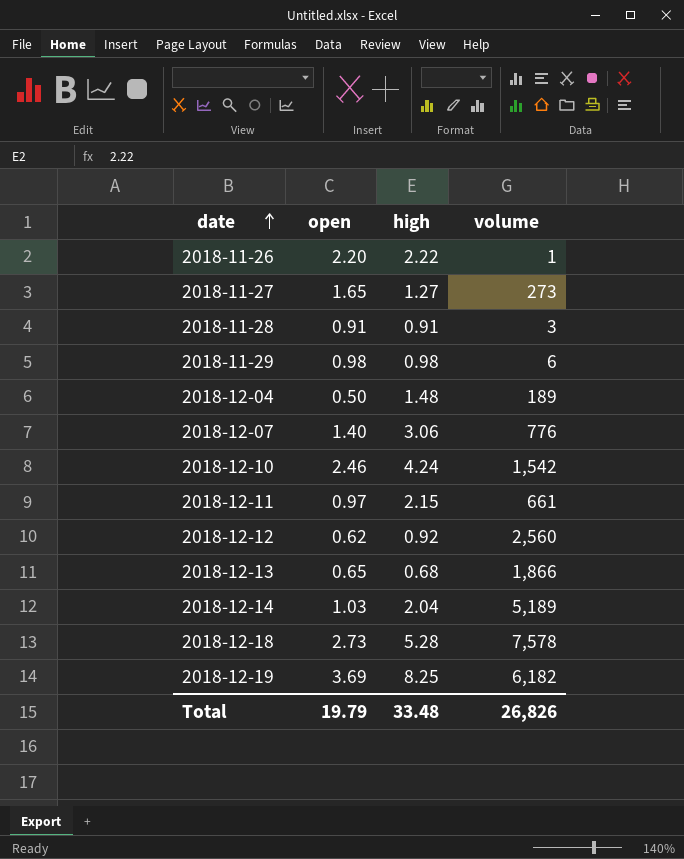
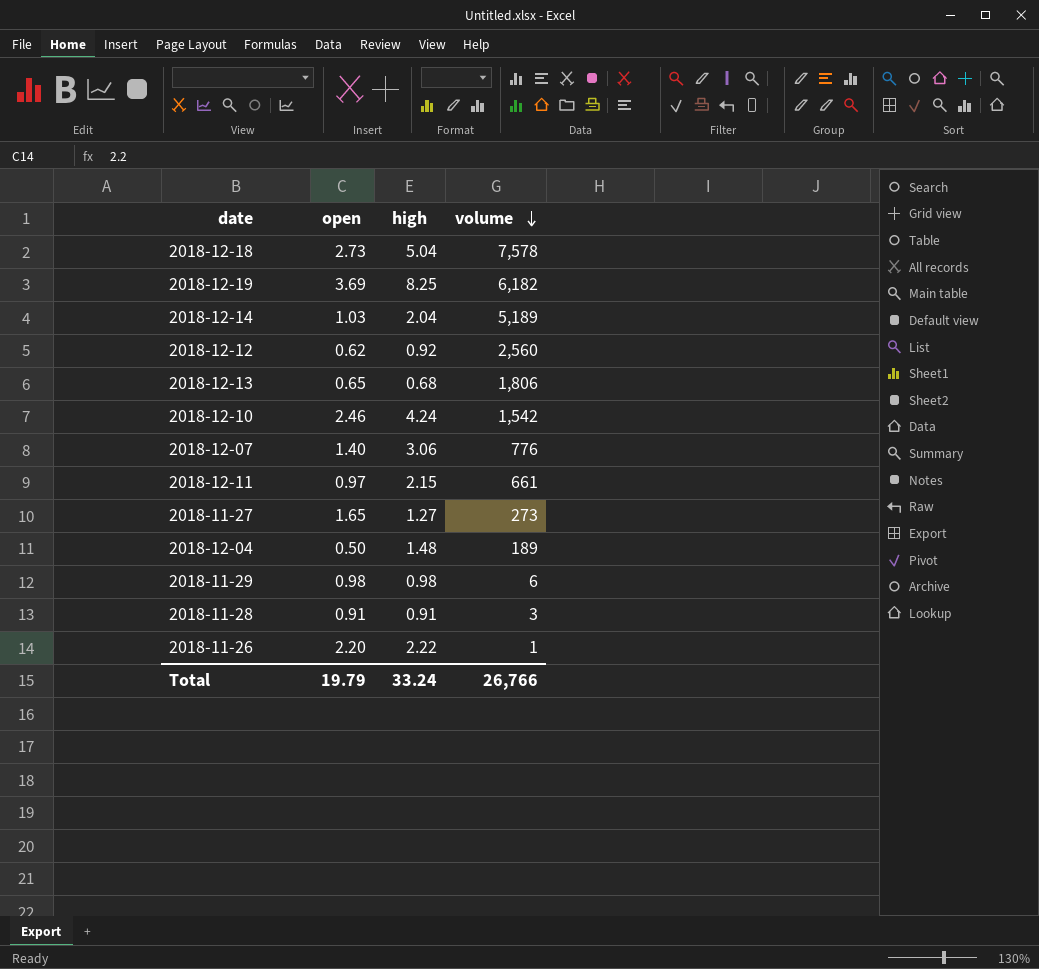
row order: date ascending -> volume descending
2018-12-18 | high: 5.28 -> 5.04
2018-12-13 | volume: 1,866 -> 1,806
Total | high: 33.48 -> 33.24
Total | volume: 26,826 -> 26,766

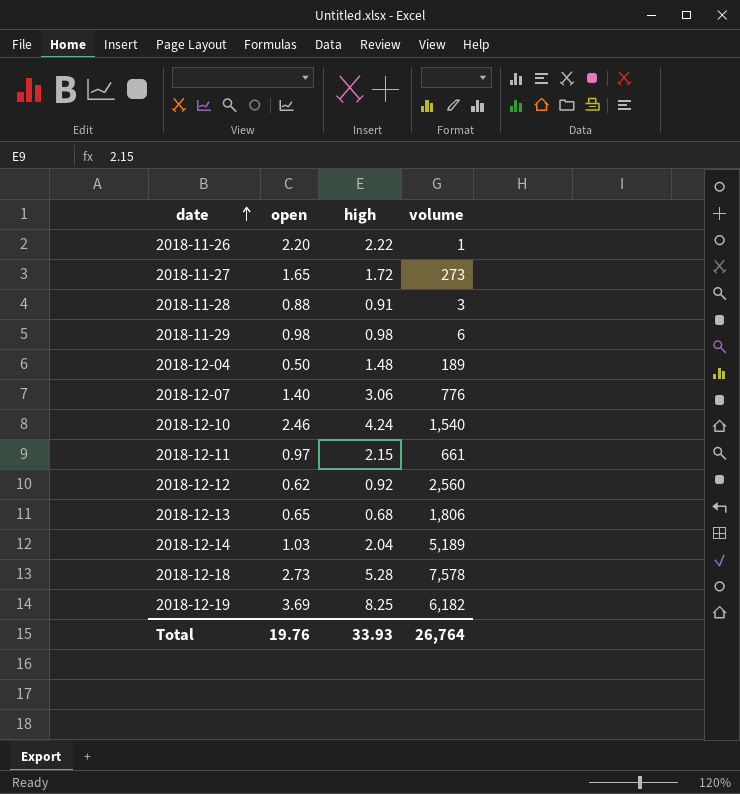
row order: volume descending -> date ascending
2018-11-27 | high: 1.27 -> 1.72
2018-11-28 | open: 0.91 -> 0.88
2018-12-10 | volume: 1,542 -> 1,540
2018-12-18 | high: 5.04 -> 5.28
Total | open: 19.79 -> 19.76
Total | high: 33.24 -> 33.93
Total | volume: 26,766 -> 26,764

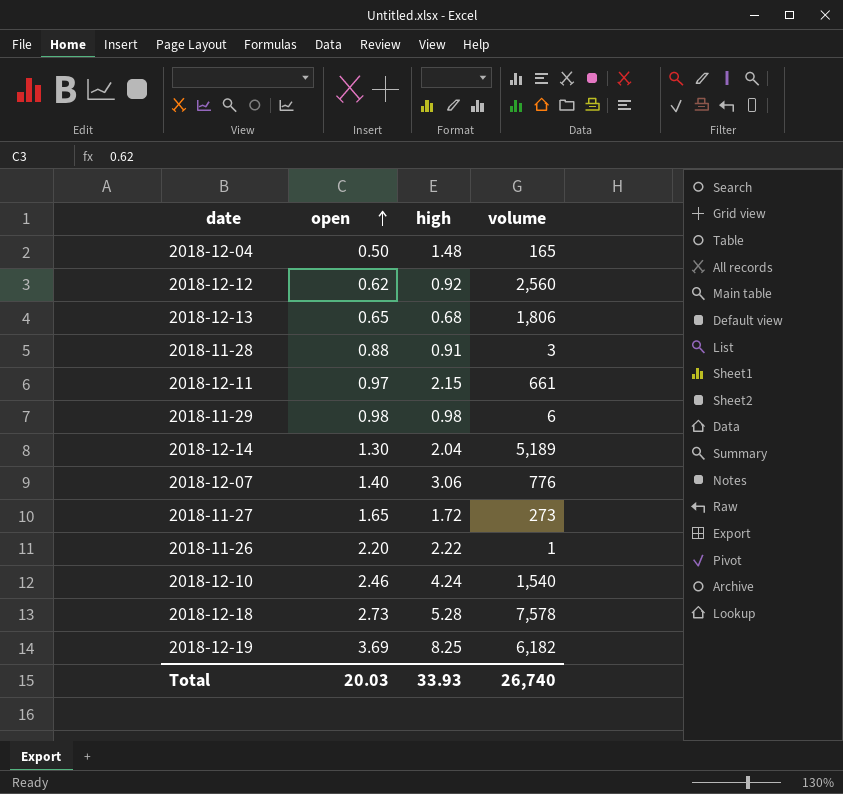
row order: date ascending -> open ascending
2018-12-04 | volume: 189 -> 165
2018-12-14 | open: 1.03 -> 1.30
Total | open: 19.76 -> 20.03
Total | volume: 26,764 -> 26,740

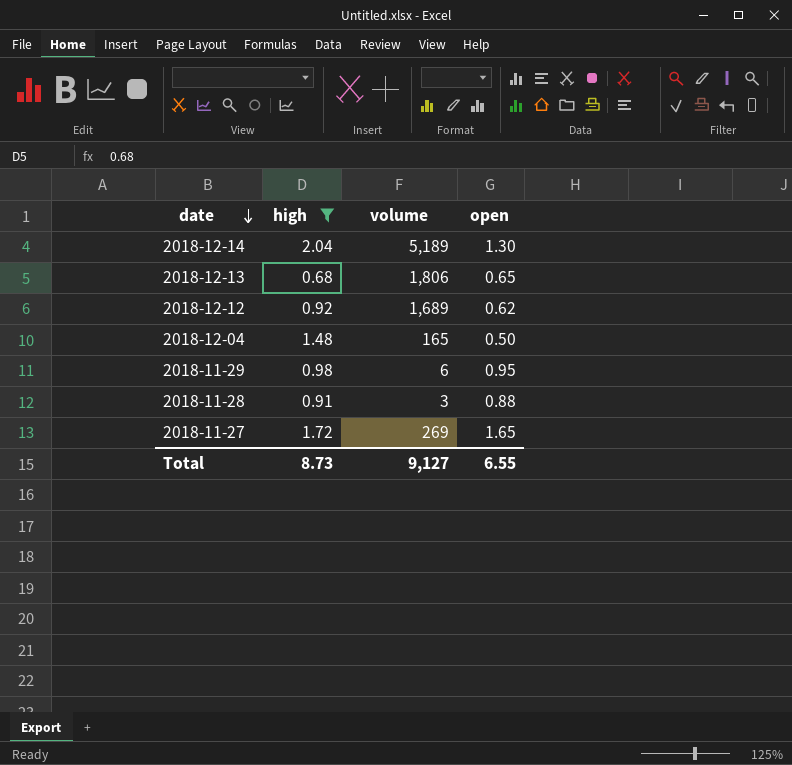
filter: none -> high <= 2.04
row order: open ascending -> date descending
column open | position: 2 -> 4
2018-12-12 | volume: 2,560 -> 1,689
2018-11-29 | open: 0.98 -> 0.95
2018-11-27 | volume: 273 -> 269
Total | high: 33.93 -> 8.73
Total | volume: 26,740 -> 9,127
Total | open: 20.03 -> 6.55

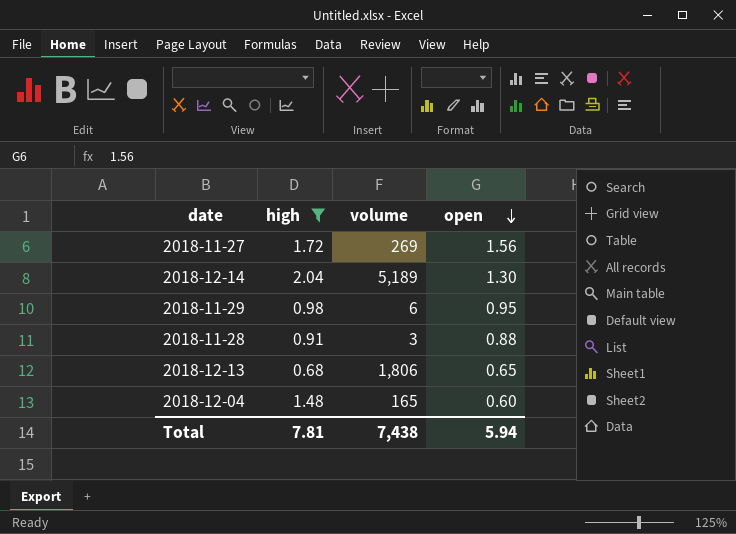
row order: date descending -> open descending
row 2018-12-12: 0.92 | 1,689 | 0.62 -> none
2018-11-27 | open: 1.65 -> 1.56
2018-12-04 | open: 0.50 -> 0.60
Total | high: 8.73 -> 7.81
Total | volume: 9,127 -> 7,438
Total | open: 6.55 -> 5.94

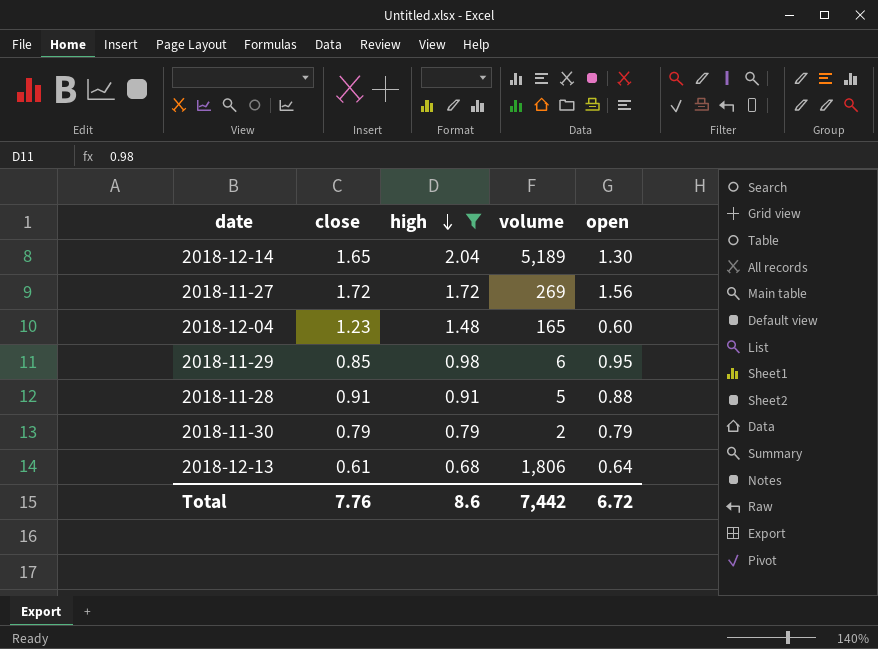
row order: open descending -> high descending
column close | position: none -> 2
2018-11-28 | volume: 3 -> 5
row 2018-11-30: none -> 0.79 | 0.79 | 2 | 0.79
2018-12-13 | open: 0.65 -> 0.64
Total | high: 7.81 -> 8.6
Total | volume: 7,438 -> 7,442
Total | open: 5.94 -> 6.72

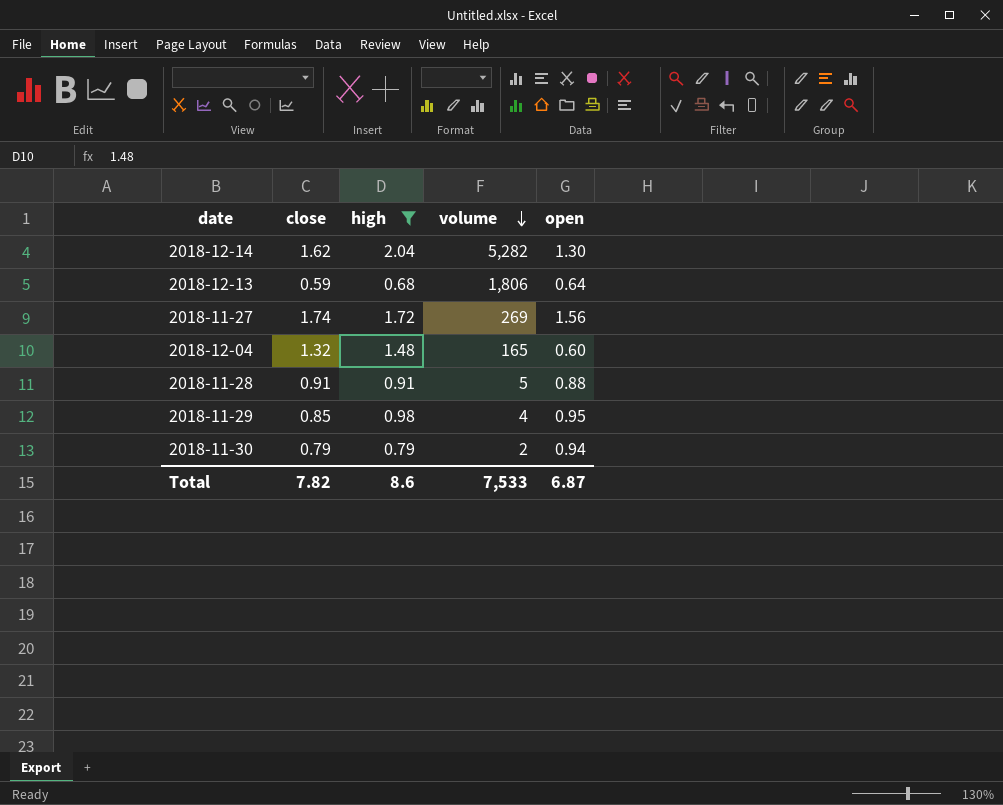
row order: high descending -> volume descending
2018-12-14 | close: 1.65 -> 1.62
2018-12-14 | volume: 5,189 -> 5,282
2018-12-13 | close: 0.61 -> 0.59
2018-11-27 | close: 1.72 -> 1.74
2018-12-04 | close: 1.23 -> 1.32
2018-11-29 | volume: 6 -> 4
2018-11-30 | open: 0.79 -> 0.94
Total | close: 7.76 -> 7.82
Total | volume: 7,442 -> 7,533
Total | open: 6.72 -> 6.87

